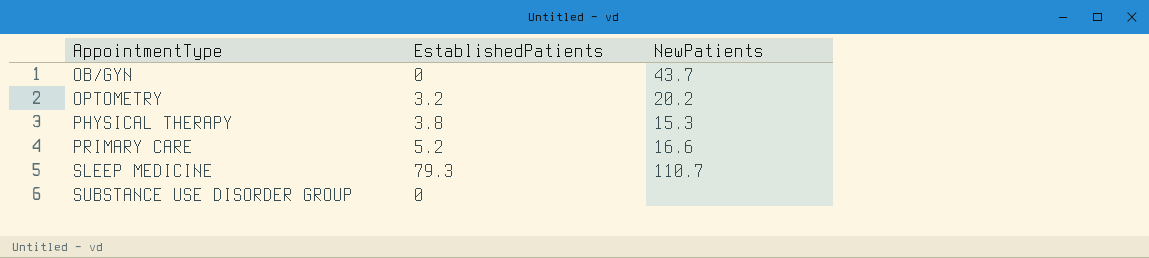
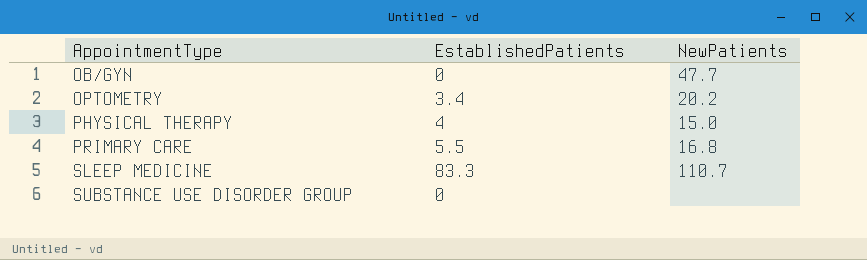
OB/GYN | NewPatients: 43.7 -> 47.7
OPTOMETRY | EstablishedPatients: 3.2 -> 3.4
PHYSICAL THERAPY | EstablishedPatients: 3.8 -> 4
PHYSICAL THERAPY | NewPatients: 15.3 -> 15.0
PRIMARY CARE | EstablishedPatients: 5.2 -> 5.5
PRIMARY CARE | NewPatients: 16.6 -> 16.8
SLEEP MEDICINE | EstablishedPatients: 79.3 -> 83.3

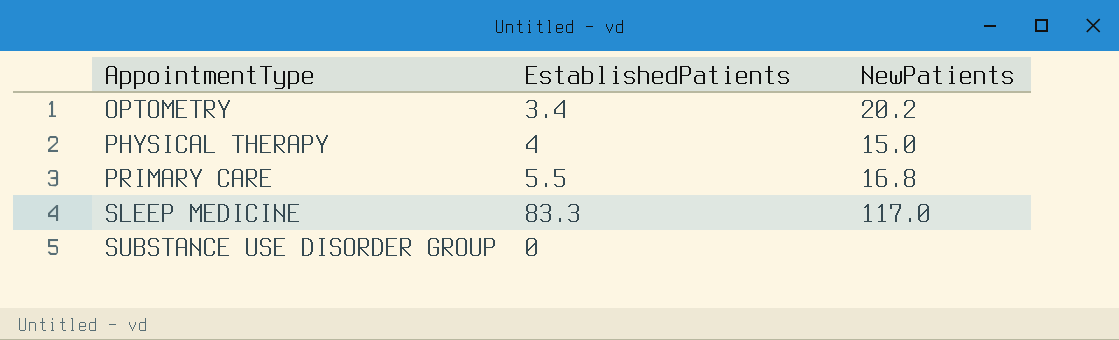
row OB/GYN: 0 | 47.7 -> none
SLEEP MEDICINE | NewPatients: 110.7 -> 117.0

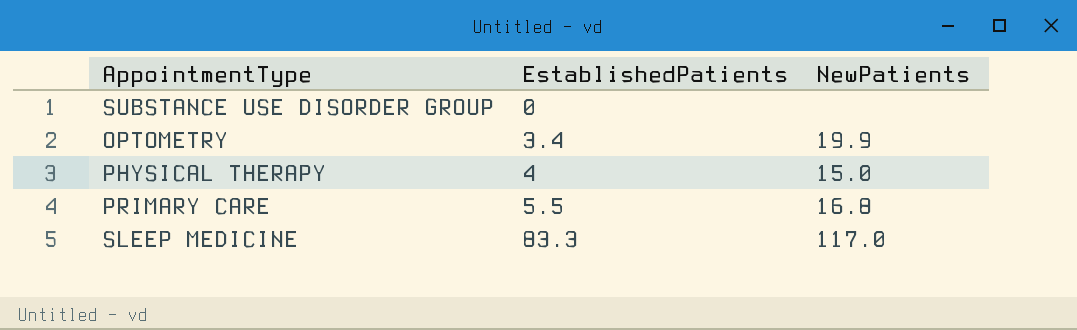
row order: AppointmentType ascending -> EstablishedPatients ascending
OPTOMETRY | NewPatients: 20.2 -> 19.9

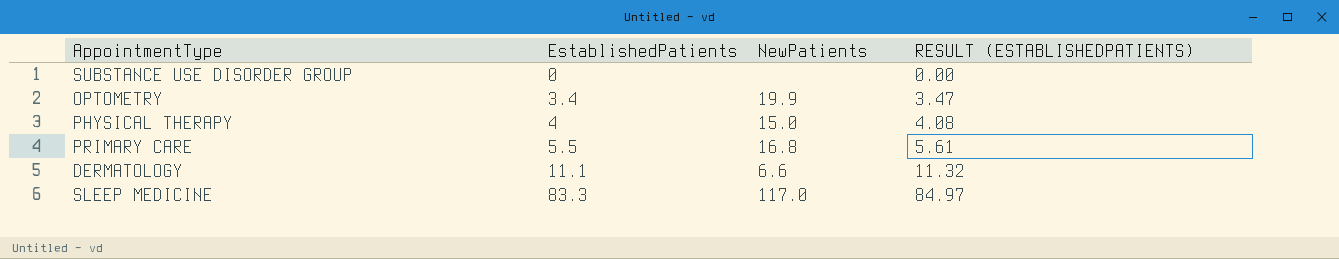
column RESULT (ESTABLISHEDPATIENTS) | formula: none -> [EstablishedPatients] * 1.02
row DERMATOLOGY: none -> 11.1 | 6.6 | 11.32

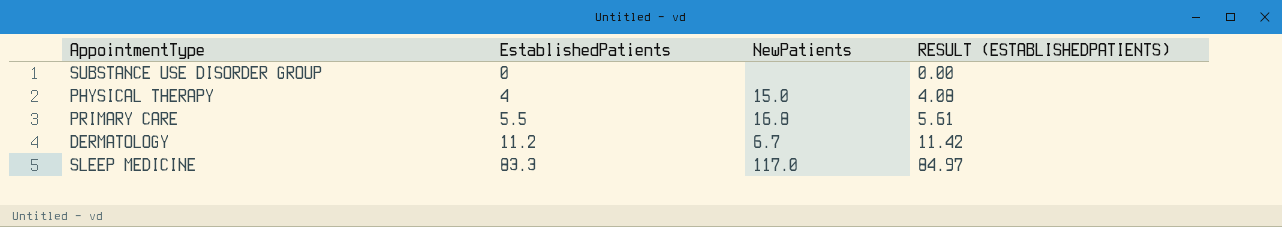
row OPTOMETRY: 3.4 | 19.9 | 3.47 -> none
DERMATOLOGY | EstablishedPatients: 11.1 -> 11.2
DERMATOLOGY | NewPatients: 6.6 -> 6.7
DERMATOLOGY | RESULT (ESTABLISHEDPATIENTS): 11.32 -> 11.42

